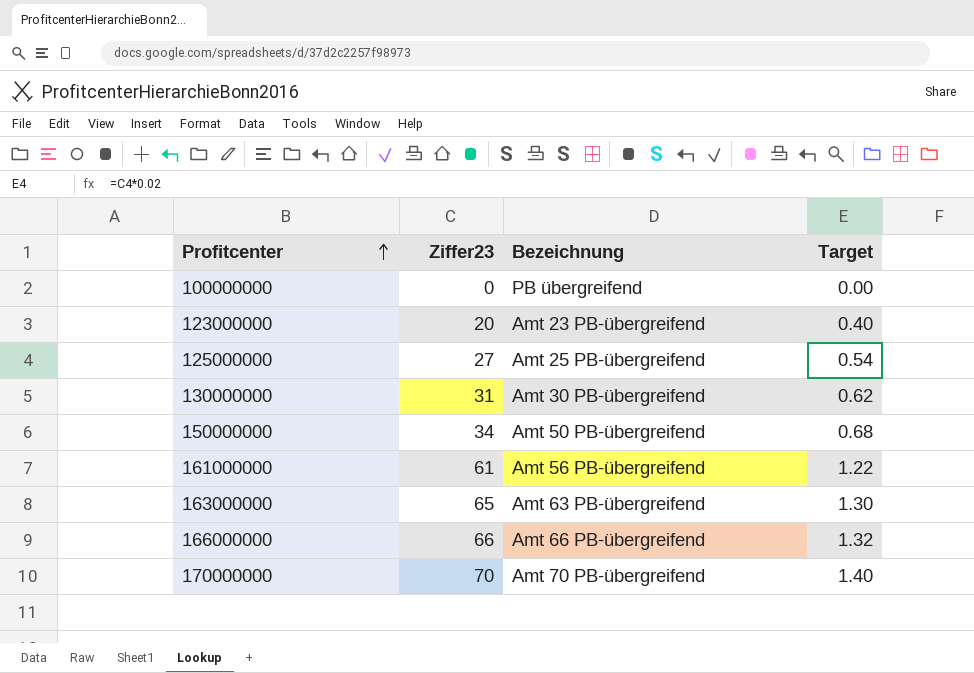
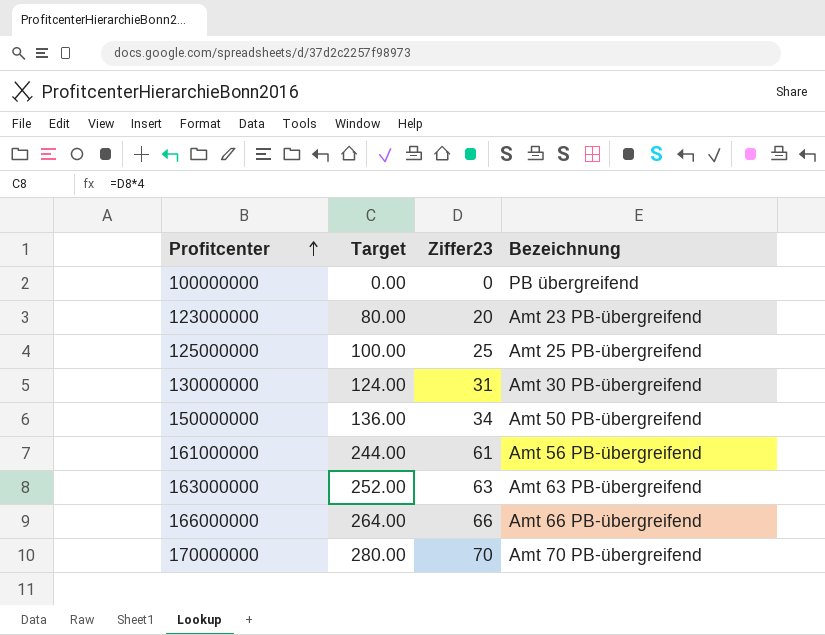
column Target | formula: [Ziffer23] * 0.02 -> [Ziffer23] * 4
column Target | position: 4 -> 2
125000000 | Ziffer23: 27 -> 25
163000000 | Ziffer23: 65 -> 63

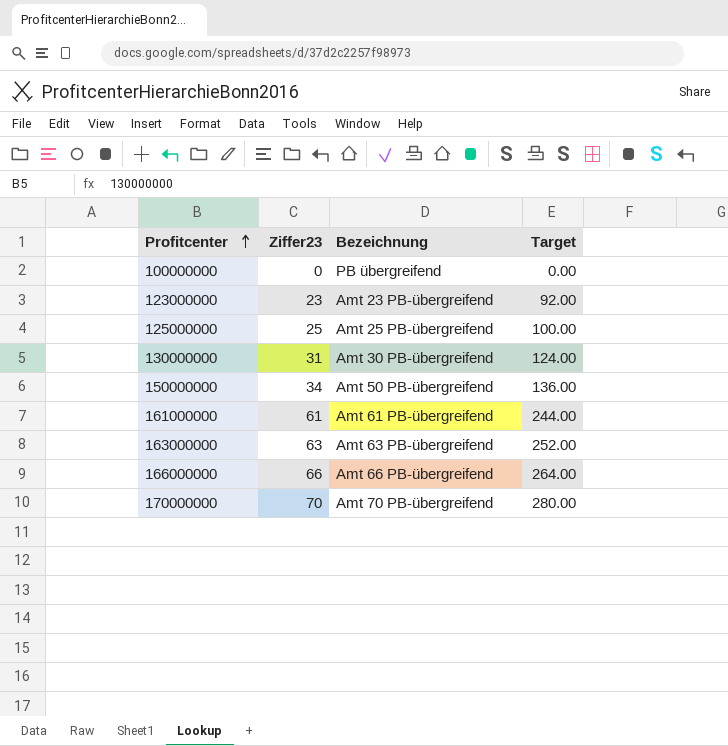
column Target | position: 2 -> 4
123000000 | Ziffer23: 20 -> 23
123000000 | Target: 80.00 -> 92.00
161000000 | Bezeichnung: Amt 56 PB-übergreifend -> Amt 61 PB-übergreifend

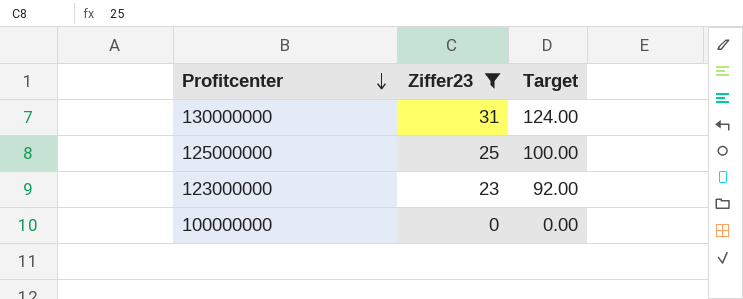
filter: none -> Ziffer23 <= 31
row order: Profitcenter ascending -> Profitcenter descending
column Bezeichnung | position: 3 -> none

